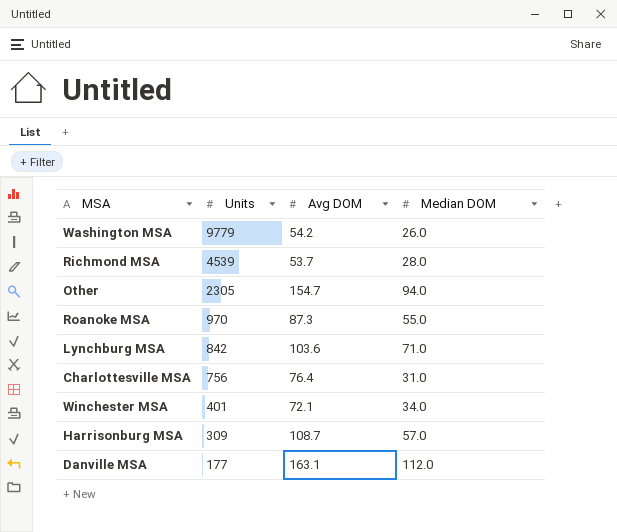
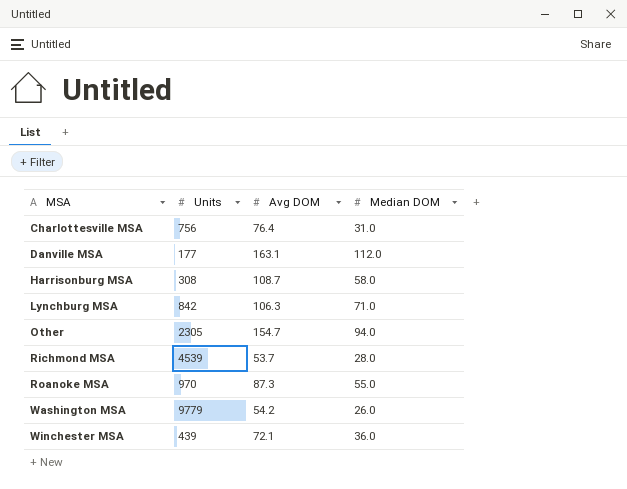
row order: Units descending -> MSA ascending
Harrisonburg MSA | Units: 309 -> 308
Harrisonburg MSA | Median DOM: 57.0 -> 58.0
Lynchburg MSA | Avg DOM: 103.6 -> 106.3
Winchester MSA | Units: 401 -> 439
Winchester MSA | Median DOM: 34.0 -> 36.0

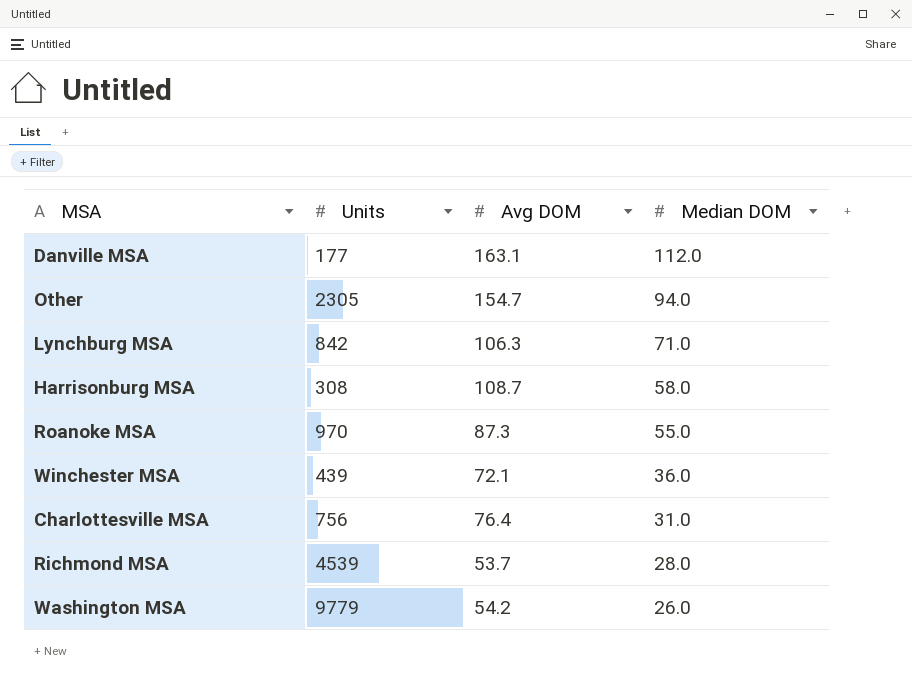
row order: MSA ascending -> Median DOM descending

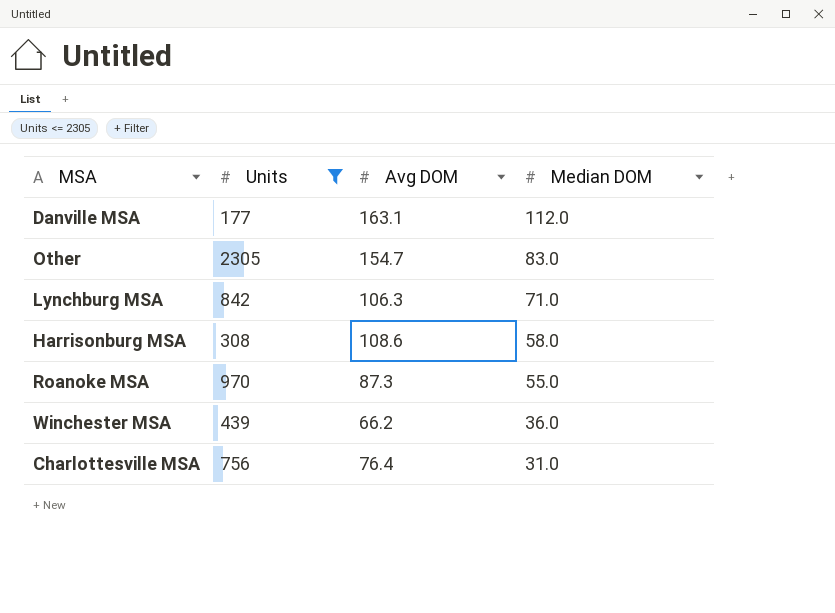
filter: none -> Units <= 2305
Other | Median DOM: 94.0 -> 83.0
Harrisonburg MSA | Avg DOM: 108.7 -> 108.6
Winchester MSA | Avg DOM: 72.1 -> 66.2

